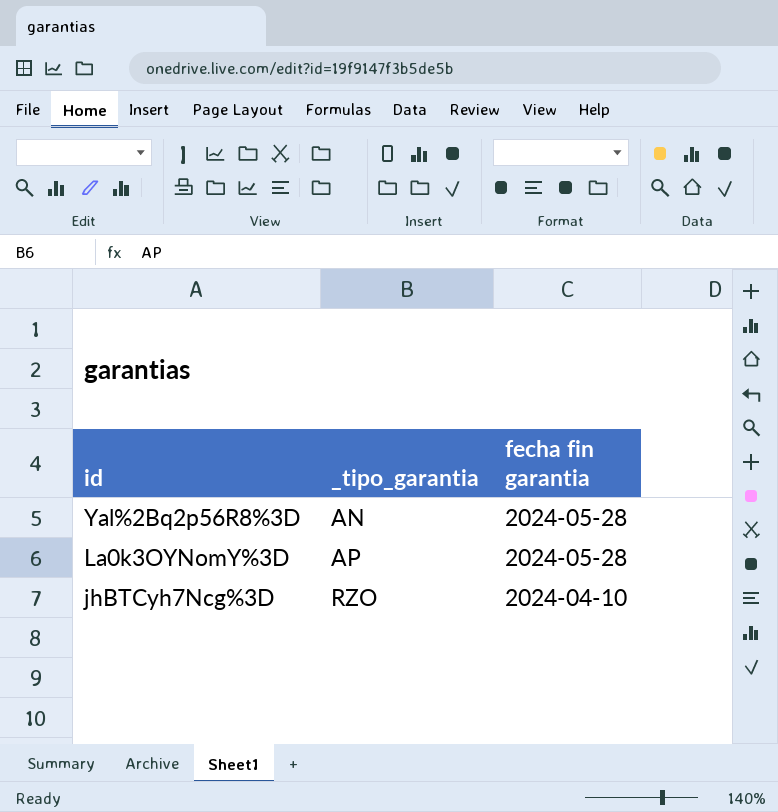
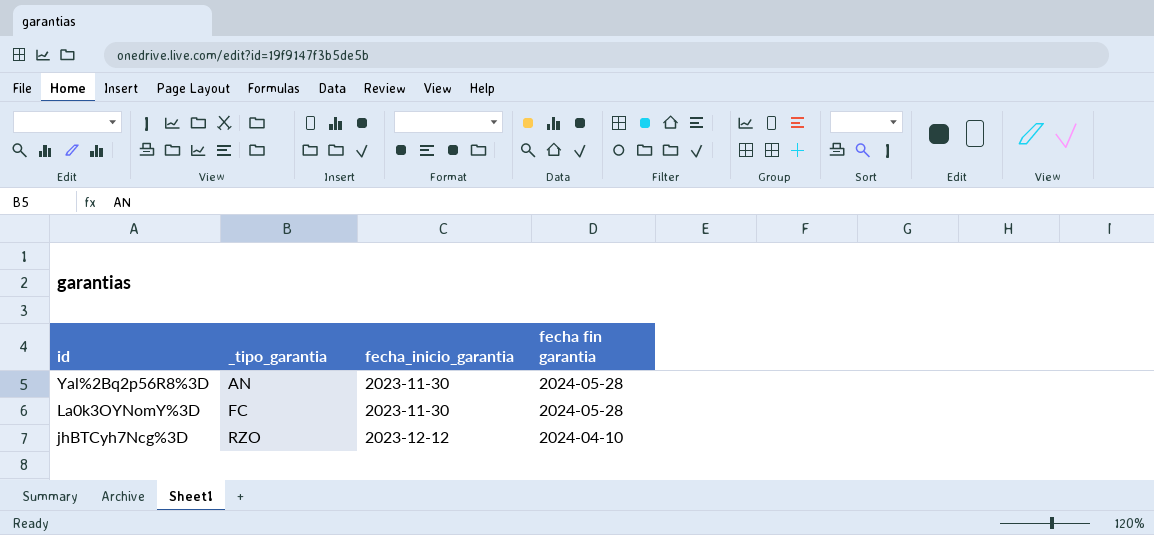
column fecha_inicio_garantia | position: none -> 3
La0k3OYNomY%3D | _tipo_garantia: AP -> FC

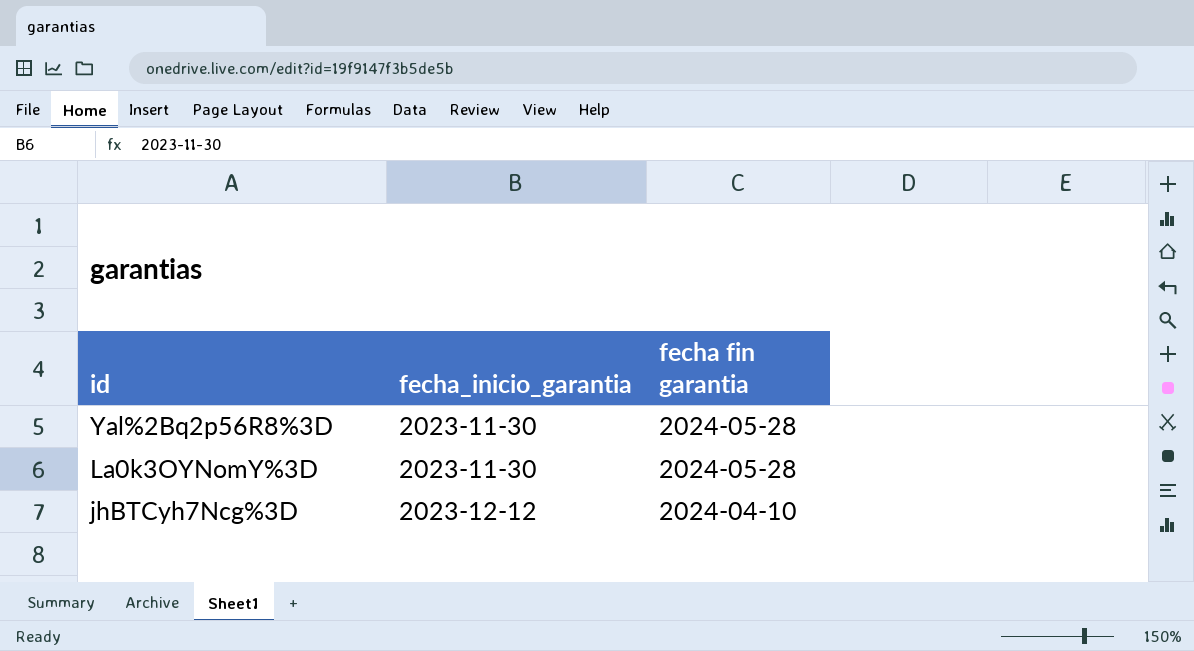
column _tipo_garantia | position: 2 -> none

